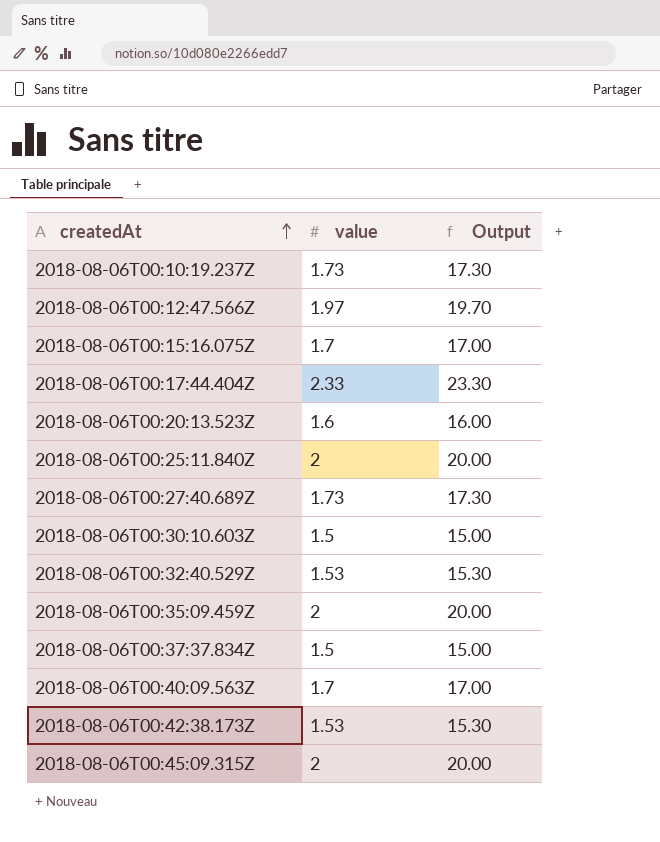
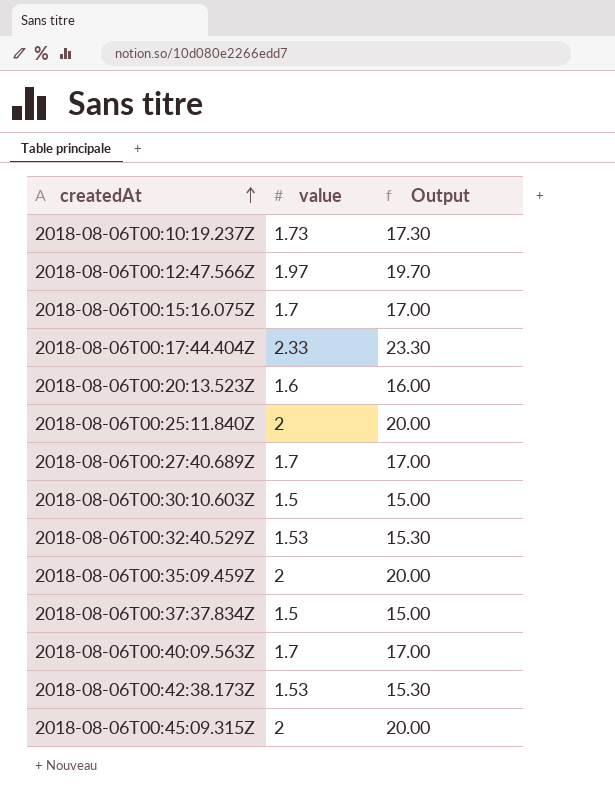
2018-08-06T00:27:40.689Z | value: 1.73 -> 1.7
2018-08-06T00:27:40.689Z | Output: 17.30 -> 17.00

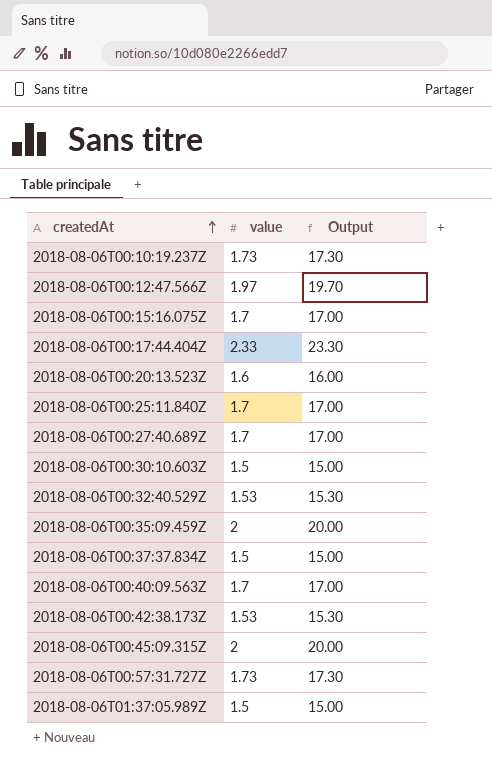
2018-08-06T00:25:11.840Z | value: 2 -> 1.7
2018-08-06T00:25:11.840Z | Output: 20.00 -> 17.00
row 2018-08-06T00:57:31.727Z: none -> 1.73 | 17.30
row 2018-08-06T01:37:05.989Z: none -> 1.5 | 15.00

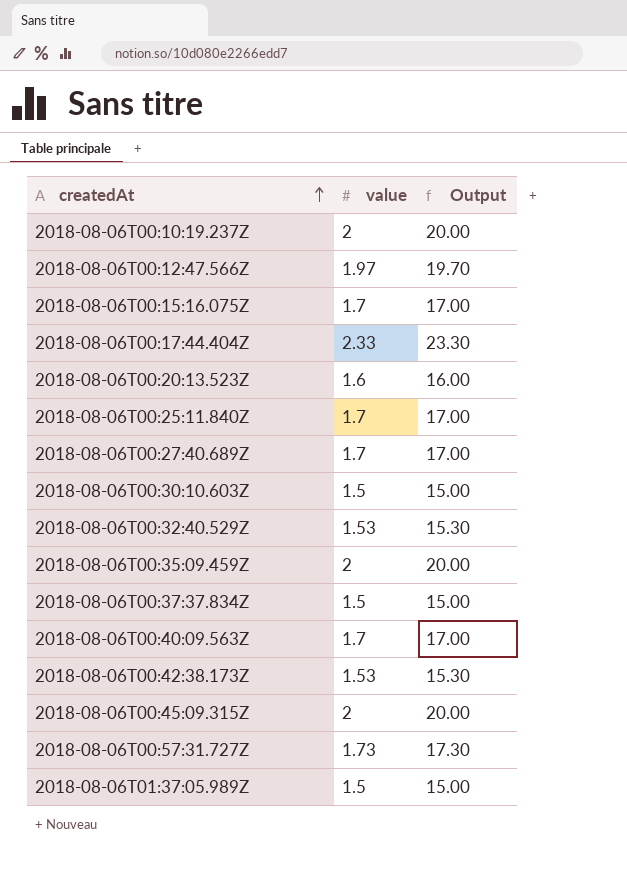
2018-08-06T00:10:19.237Z | value: 1.73 -> 2
2018-08-06T00:10:19.237Z | Output: 17.30 -> 20.00

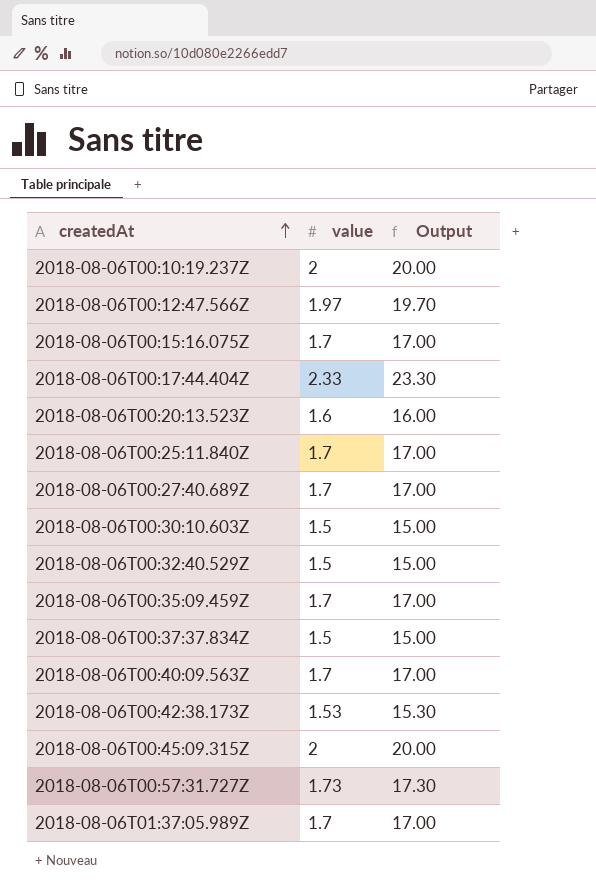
2018-08-06T00:32:40.529Z | value: 1.53 -> 1.5
2018-08-06T00:32:40.529Z | Output: 15.30 -> 15.00
2018-08-06T00:35:09.459Z | value: 2 -> 1.7
2018-08-06T00:35:09.459Z | Output: 20.00 -> 17.00
2018-08-06T01:37:05.989Z | value: 1.5 -> 1.7
2018-08-06T01:37:05.989Z | Output: 15.00 -> 17.00

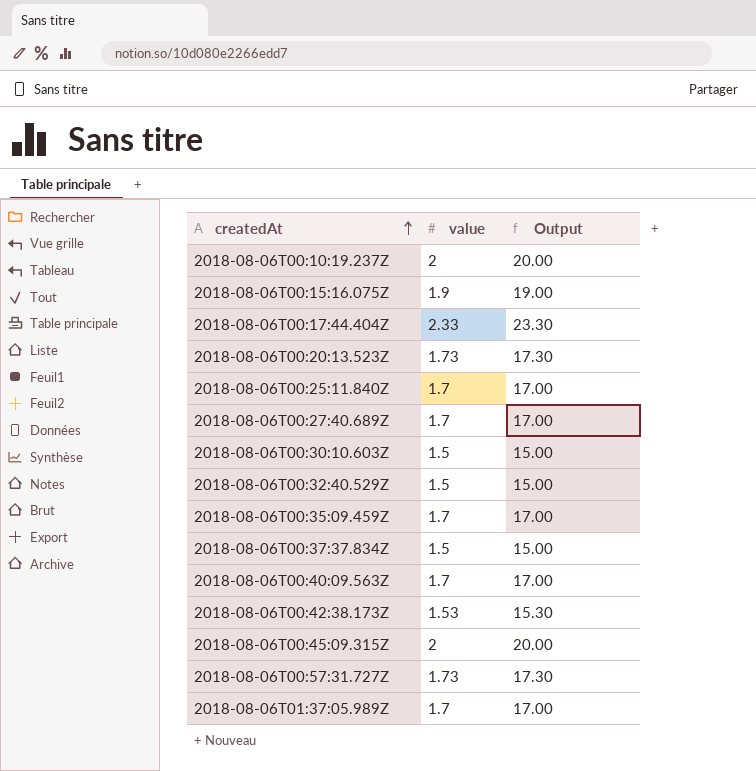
row 2018-08-06T00:12:47.566Z: 1.97 | 19.70 -> none
2018-08-06T00:15:16.075Z | value: 1.7 -> 1.9
2018-08-06T00:15:16.075Z | Output: 17.00 -> 19.00
2018-08-06T00:20:13.523Z | value: 1.6 -> 1.73
2018-08-06T00:20:13.523Z | Output: 16.00 -> 17.30

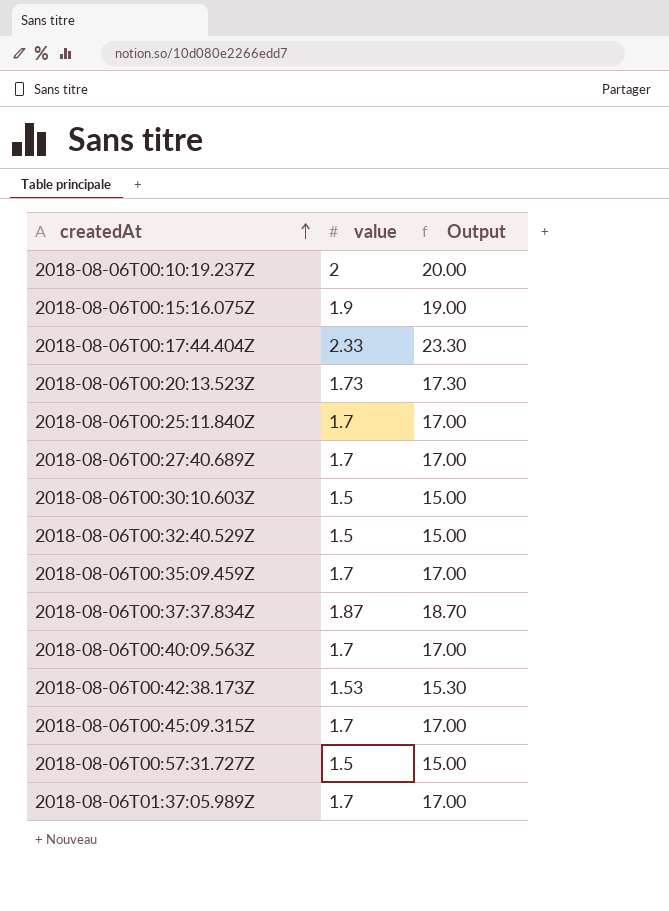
2018-08-06T00:37:37.834Z | value: 1.5 -> 1.87
2018-08-06T00:37:37.834Z | Output: 15.00 -> 18.70
2018-08-06T00:45:09.315Z | value: 2 -> 1.7
2018-08-06T00:45:09.315Z | Output: 20.00 -> 17.00
2018-08-06T00:57:31.727Z | value: 1.73 -> 1.5
2018-08-06T00:57:31.727Z | Output: 17.30 -> 15.00

